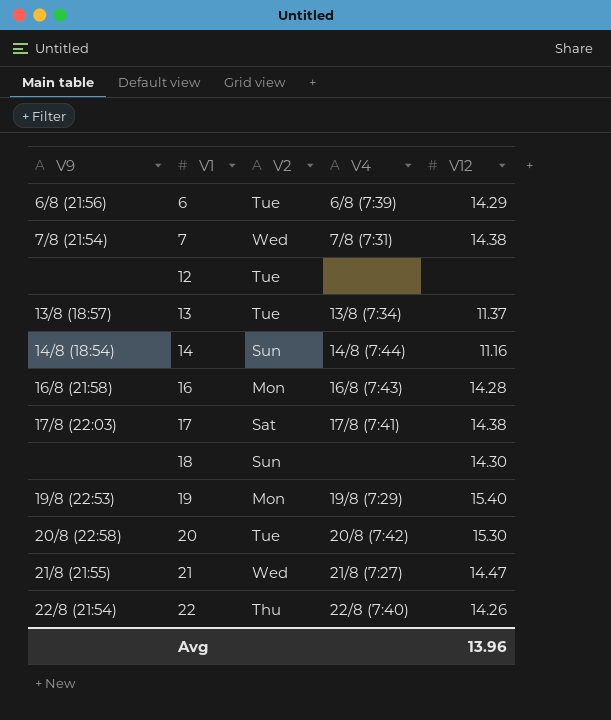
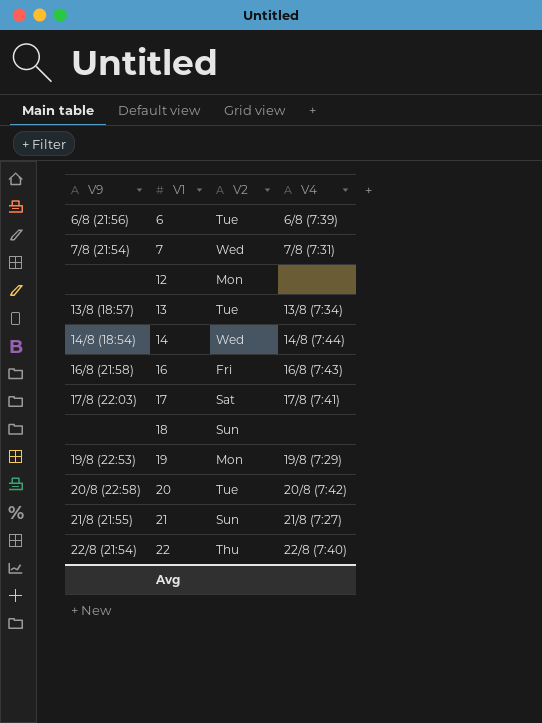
column V12 | position: 5 -> none
12 | V2: Tue -> Mon
14 | V2: Sun -> Wed
16 | V2: Mon -> Fri
21 | V2: Wed -> Sun

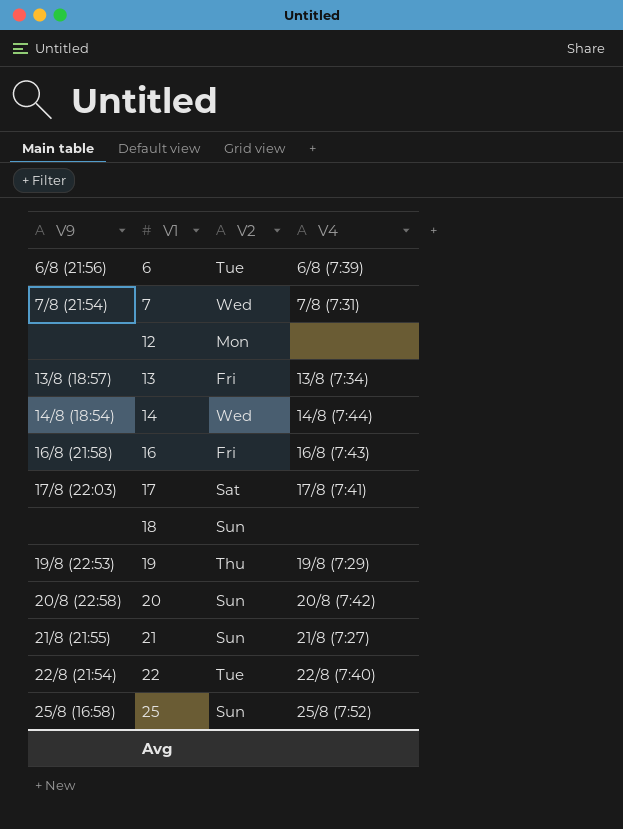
13 | V2: Tue -> Fri
19 | V2: Mon -> Thu
20 | V2: Tue -> Sun
22 | V2: Thu -> Tue
row 25: none -> 25/8 (16:58) | Sun | 25/8 (7:52)

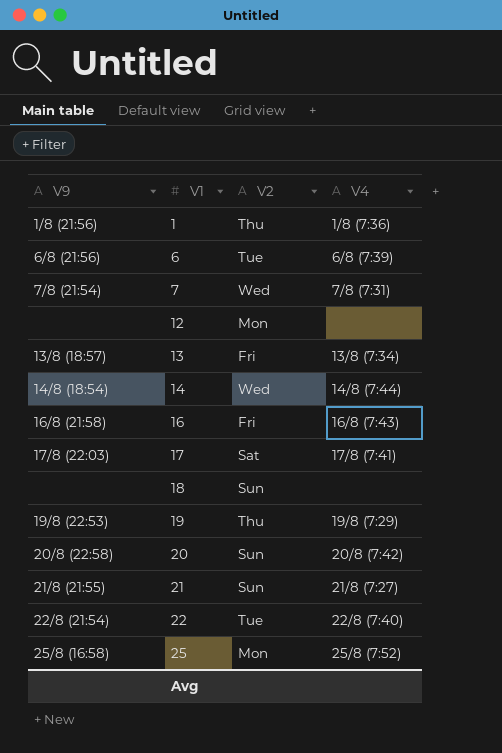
row 1: none -> 1/8 (21:56) | Thu | 1/8 (7:36)
25 | V2: Sun -> Mon

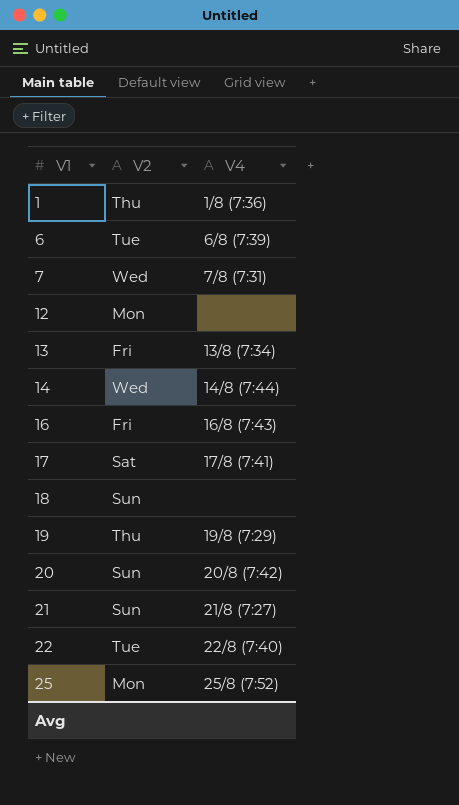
column V9 | position: 1 -> none

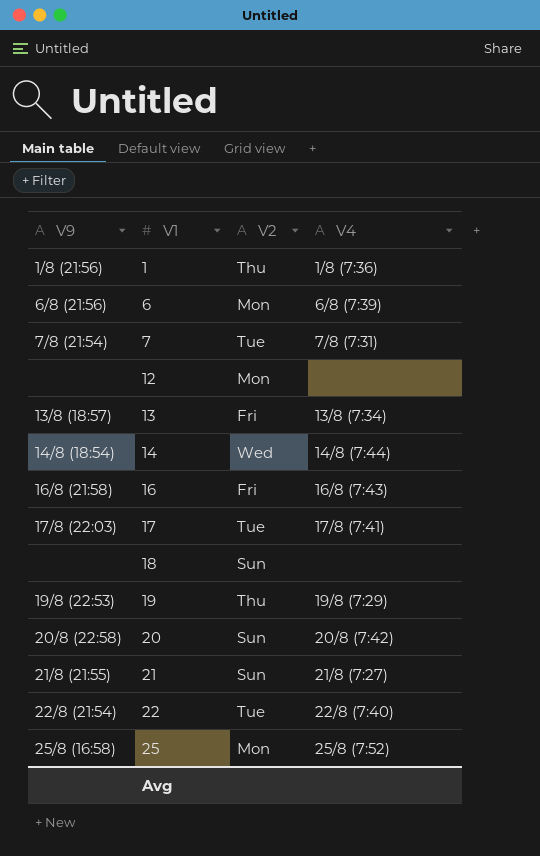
column V9 | position: none -> 1
6 | V2: Tue -> Mon
7 | V2: Wed -> Tue
17 | V2: Sat -> Tue

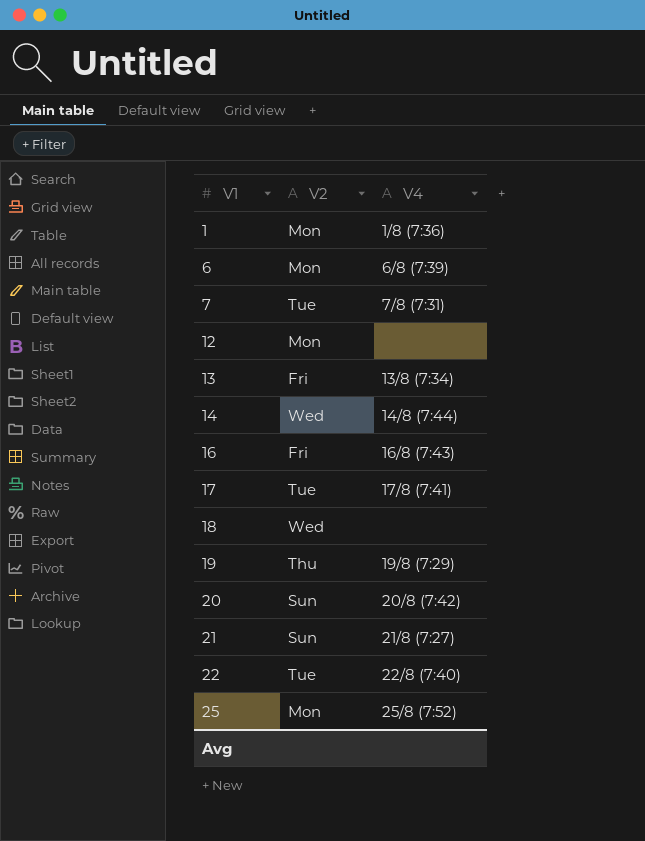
column V9 | position: 1 -> none
1 | V2: Thu -> Mon
18 | V2: Sun -> Wed

